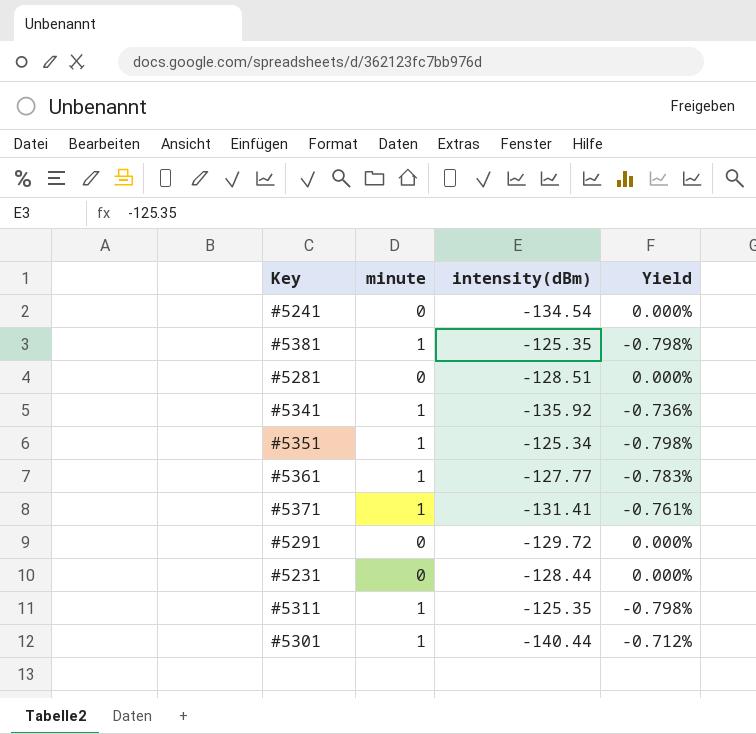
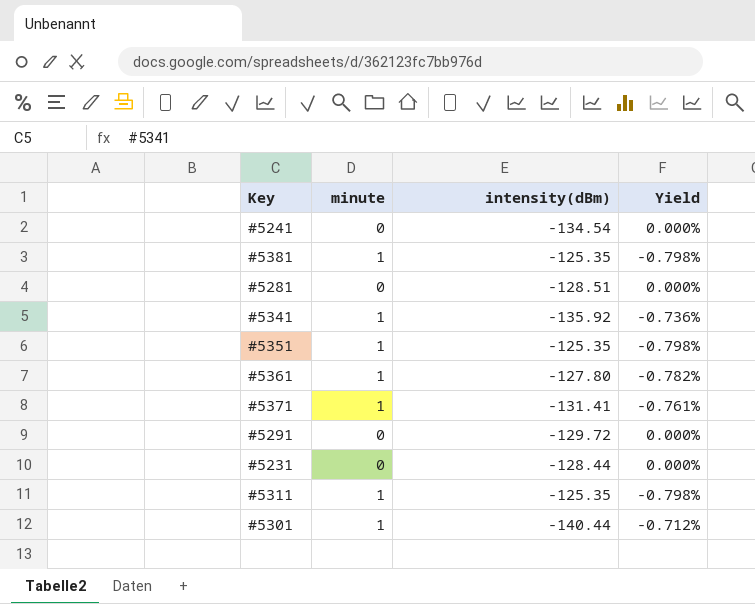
#5351 | intensity(dBm): -125.34 -> -125.35
#5361 | intensity(dBm): -127.77 -> -127.80
#5361 | Yield: -0.783% -> -0.782%

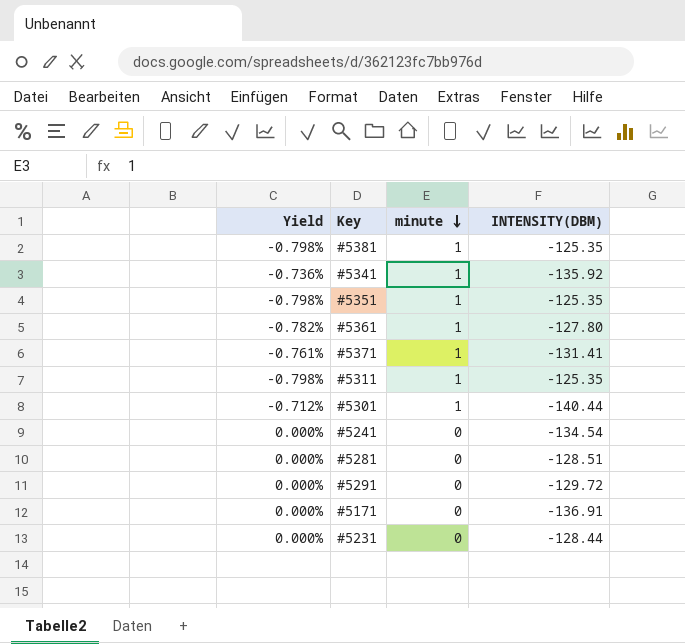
row order: none -> minute descending
column Yield | position: 4 -> 1
column name: intensity(dBm) -> INTENSITY(DBM)
row #5171: none -> 0.000% | 0 | -136.91

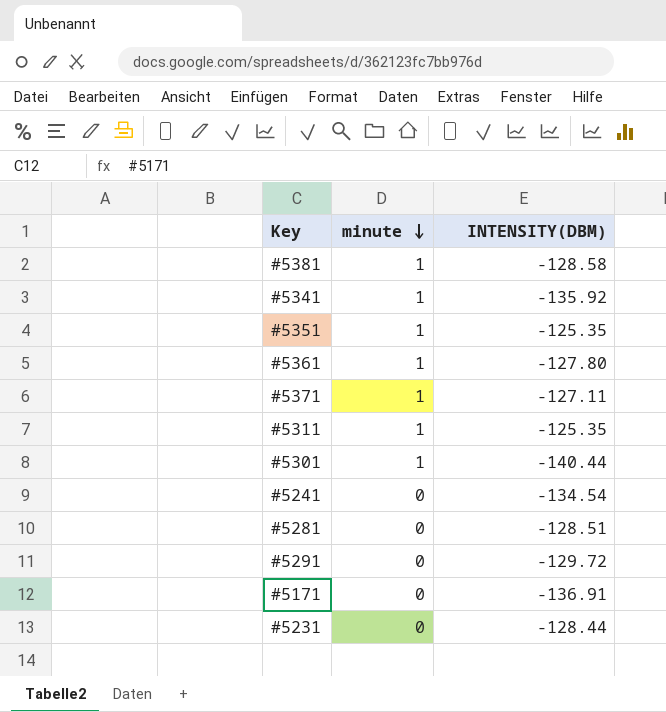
column Yield | formula: [minute] / [INTENSITY(DBM)] -> none
#5381 | INTENSITY(DBM): -125.35 -> -128.58
#5371 | INTENSITY(DBM): -131.41 -> -127.11

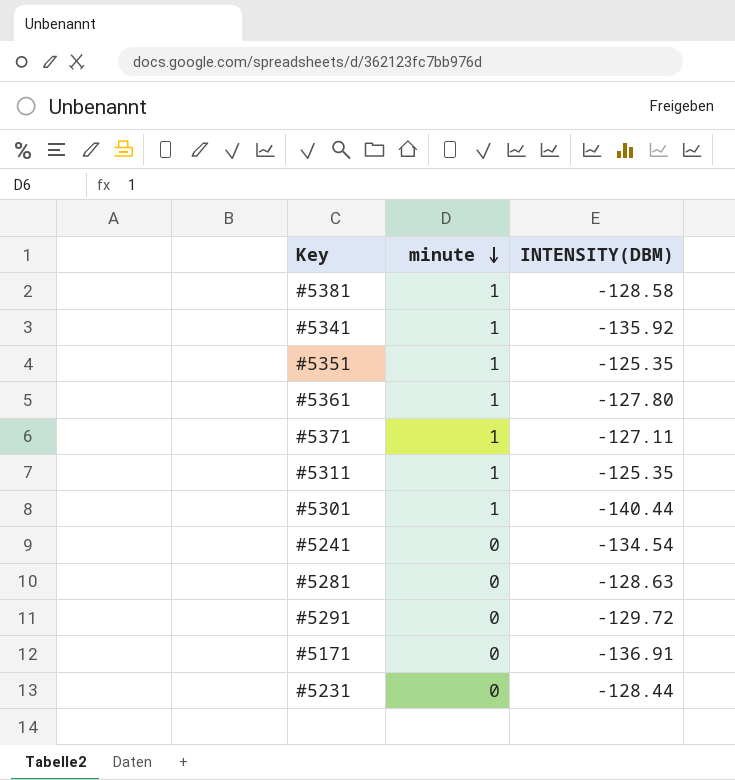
#5281 | INTENSITY(DBM): -128.51 -> -128.63

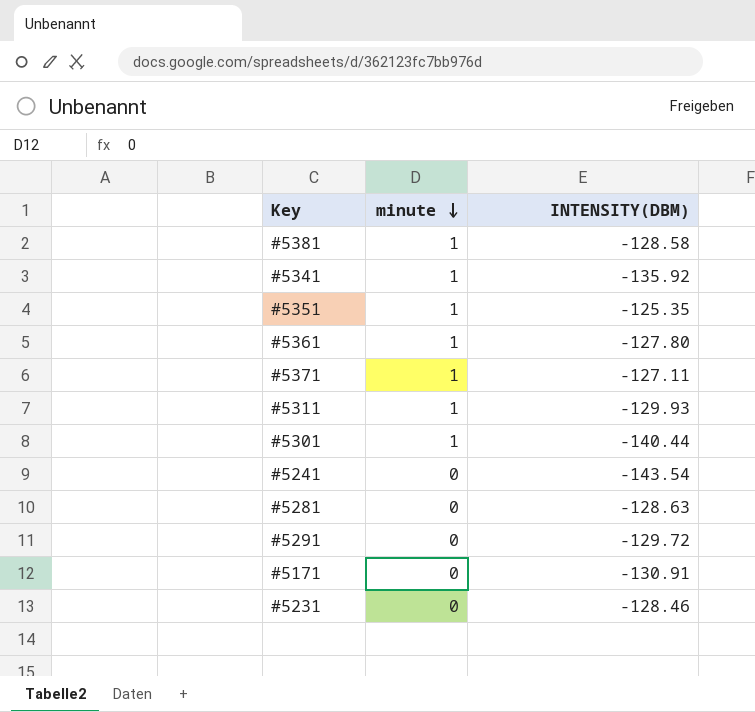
#5311 | INTENSITY(DBM): -125.35 -> -129.93
#5241 | INTENSITY(DBM): -134.54 -> -143.54
#5171 | INTENSITY(DBM): -136.91 -> -130.91
#5231 | INTENSITY(DBM): -128.44 -> -128.46

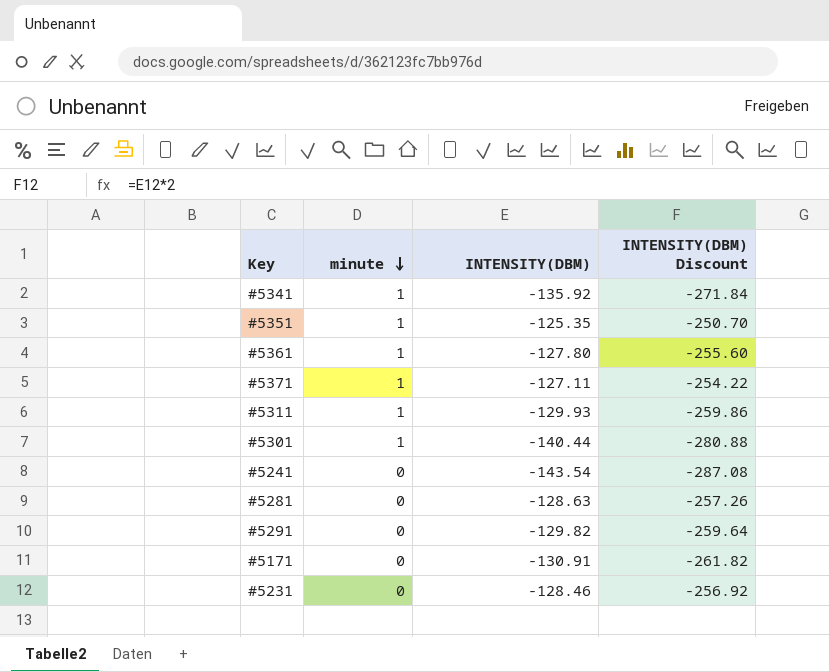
column INTENSITY(DBM) Discount | formula: none -> [INTENSITY(DBM)] * 2
row #5381: 1 | -128.58 -> none
#5291 | INTENSITY(DBM): -129.72 -> -129.82

